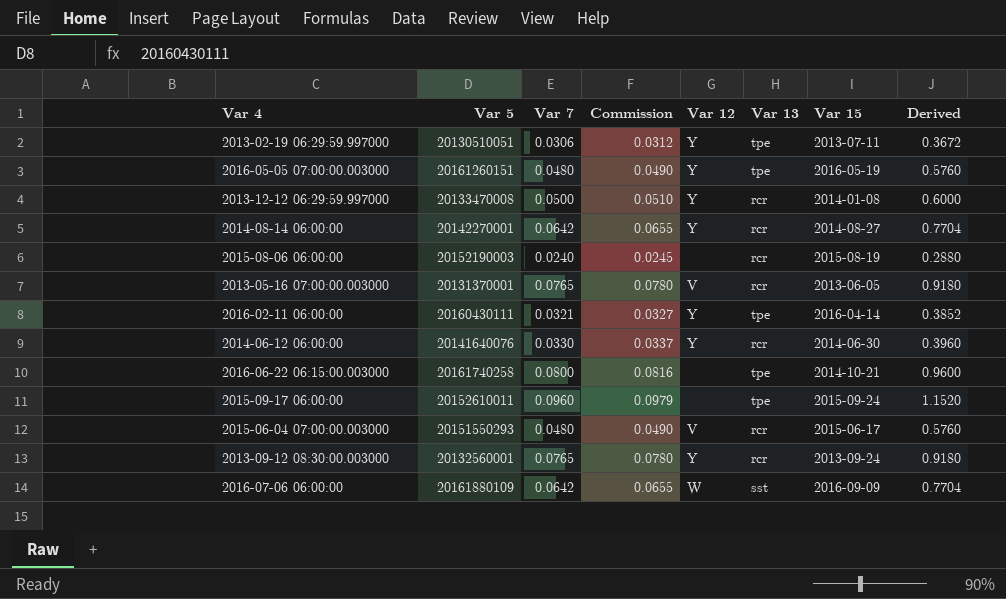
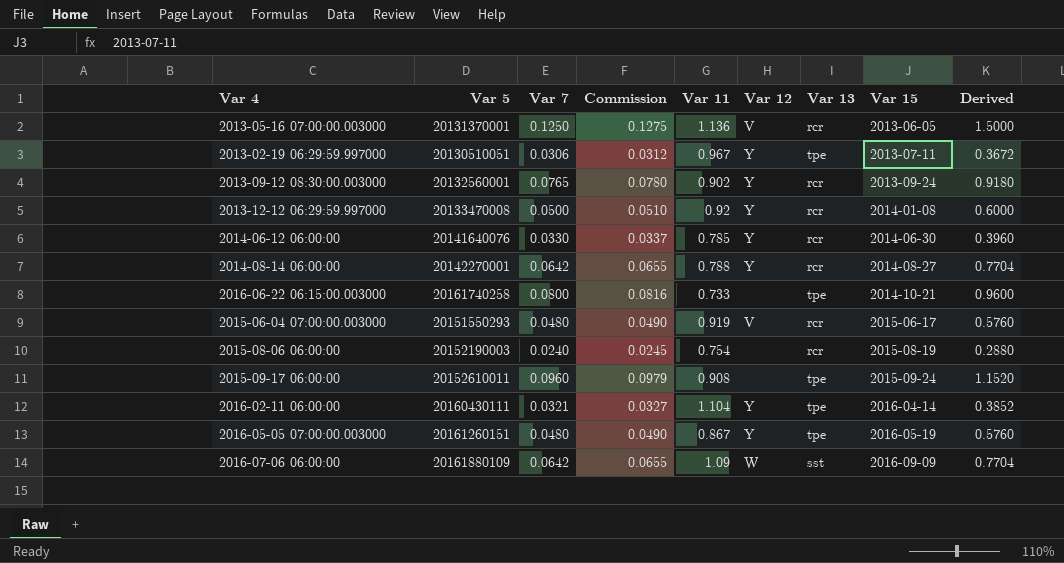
row order: none -> Var 15 ascending
column Var 11 | position: none -> 5
2013-05-16 07:00:00.003000 | Var 7: 0.0765 -> 0.1250
2013-05-16 07:00:00.003000 | Commission: 0.0780 -> 0.1275
2013-05-16 07:00:00.003000 | Derived: 0.9180 -> 1.5000

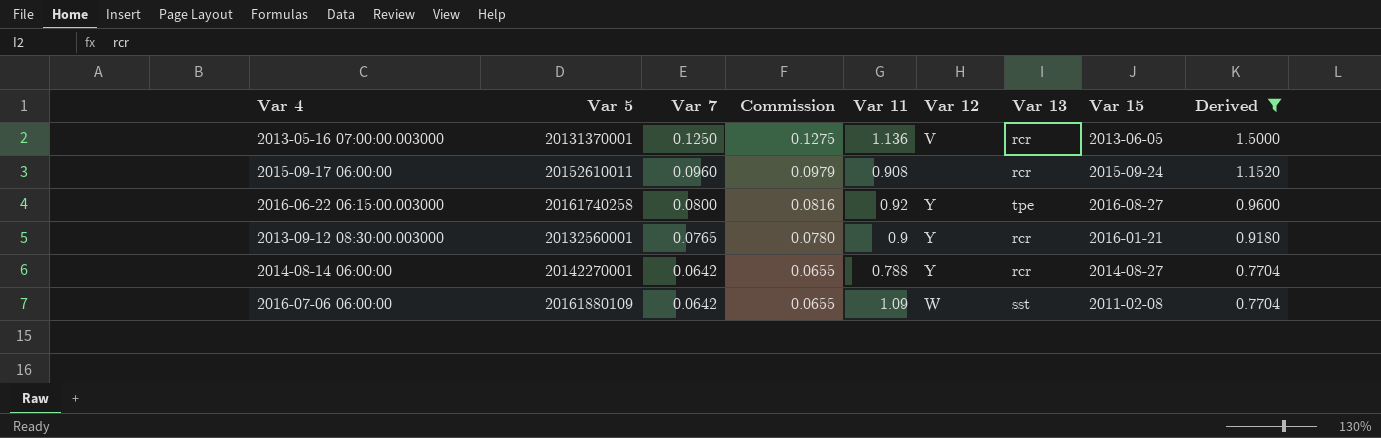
filter: none -> Derived >= 0.7704
row order: Var 15 ascending -> Var 7 descending
2015-09-17 06:00:00 | Var 13: tpe -> rcr
2016-06-22 06:15:00.003000 | Var 11: 0.733 -> 0.92
2016-06-22 06:15:00.003000 | Var 12: none -> Y
2016-06-22 06:15:00.003000 | Var 15: 2014-10-21 -> 2016-08-27
2013-09-12 08:30:00.003000 | Var 11: 0.902 -> 0.9
2013-09-12 08:30:00.003000 | Var 15: 2013-09-24 -> 2016-01-21
2016-07-06 06:00:00 | Var 15: 2016-09-09 -> 2011-02-08

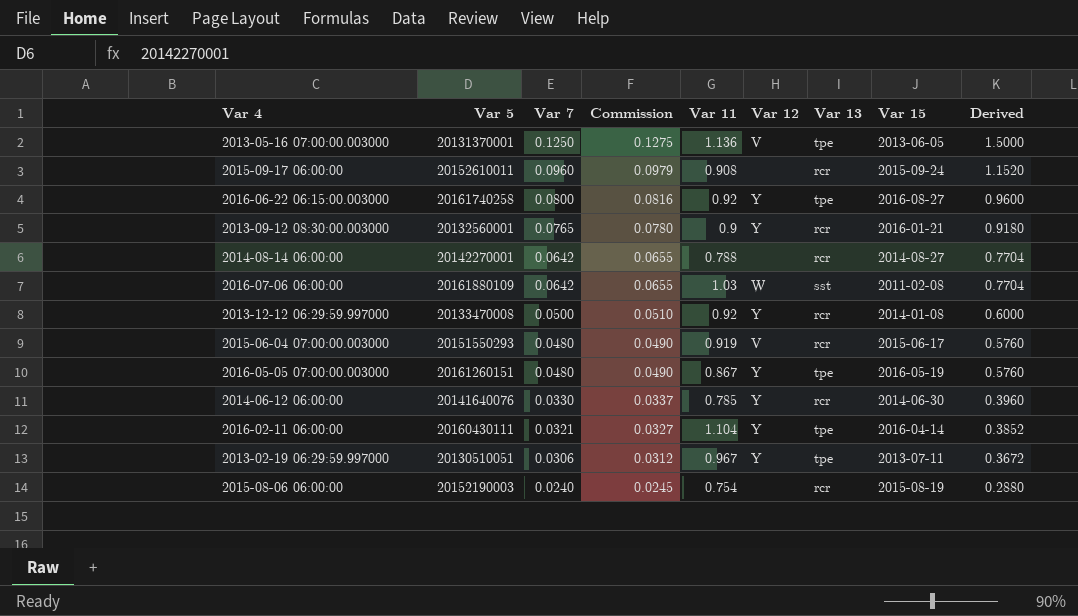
filter: Derived >= 0.7704 -> none
2013-05-16 07:00:00.003000 | Var 13: rcr -> tpe
2014-08-14 06:00:00 | Var 12: Y -> none
2016-07-06 06:00:00 | Var 11: 1.09 -> 1.03

